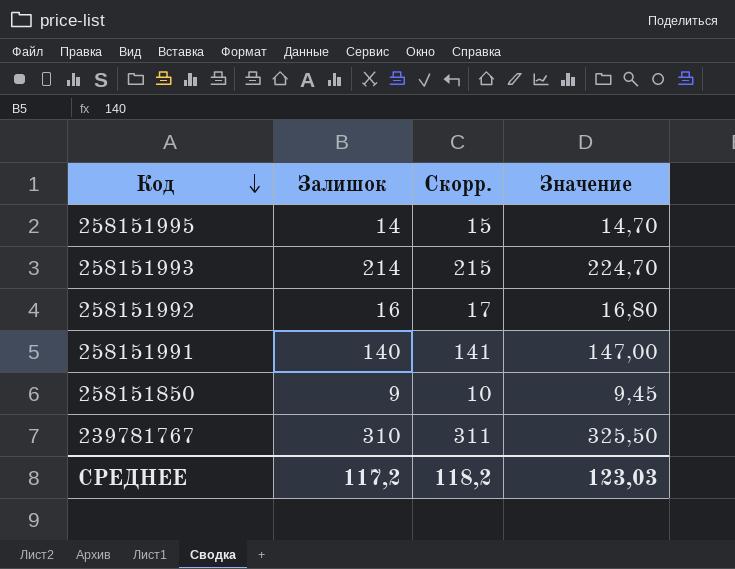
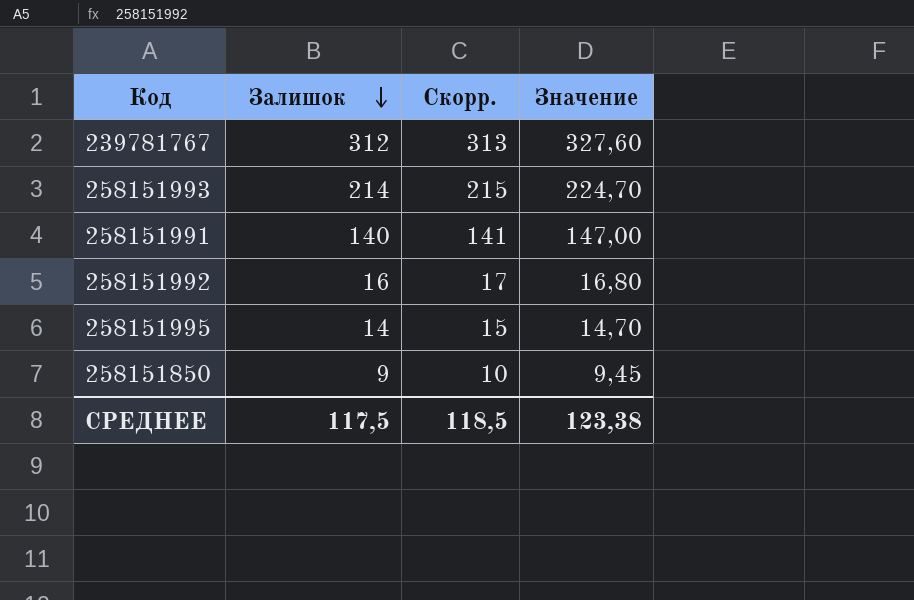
row order: Код descending -> Залишок descending
239781767 | Залишок: 310 -> 312
239781767 | Скорр.: 311 -> 313
239781767 | Значение: 325,50 -> 327,60
СРЕДНЕЕ | Залишок: 117,2 -> 117,5
СРЕДНЕЕ | Скорр.: 118,2 -> 118,5
СРЕДНЕЕ | Значение: 123,03 -> 123,38

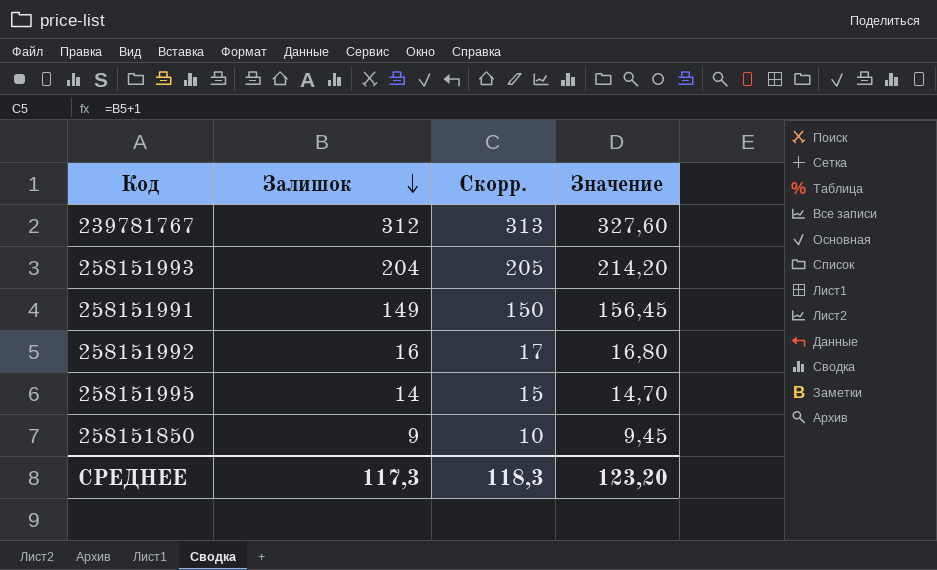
258151993 | Залишок: 214 -> 204
258151993 | Скорр.: 215 -> 205
258151993 | Значение: 224,70 -> 214,20
258151991 | Залишок: 140 -> 149
258151991 | Скорр.: 141 -> 150
258151991 | Значение: 147,00 -> 156,45
СРЕДНЕЕ | Залишок: 117,5 -> 117,3
СРЕДНЕЕ | Скорр.: 118,5 -> 118,3
СРЕДНЕЕ | Значение: 123,38 -> 123,20

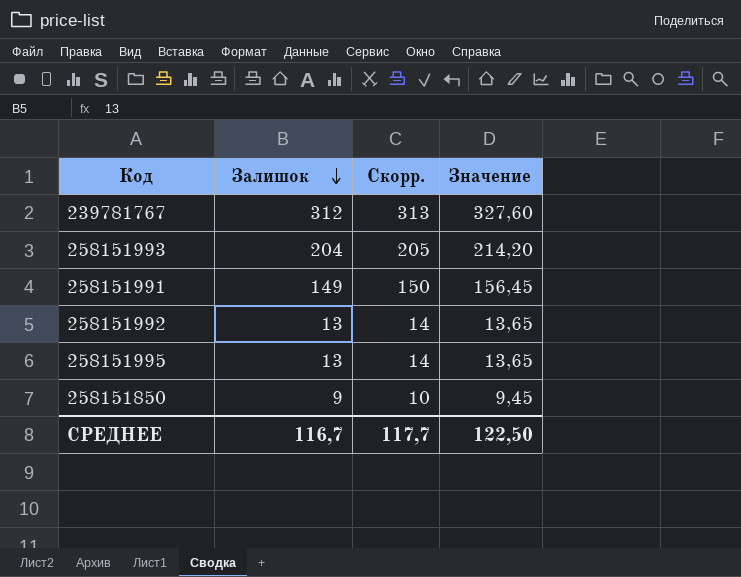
258151992 | Залишок: 16 -> 13
258151992 | Скорр.: 17 -> 14
258151992 | Значение: 16,80 -> 13,65
258151995 | Залишок: 14 -> 13
258151995 | Скорр.: 15 -> 14
258151995 | Значение: 14,70 -> 13,65
СРЕДНЕЕ | Залишок: 117,3 -> 116,7
СРЕДНЕЕ | Скорр.: 118,3 -> 117,7
СРЕДНЕЕ | Значение: 123,20 -> 122,50

